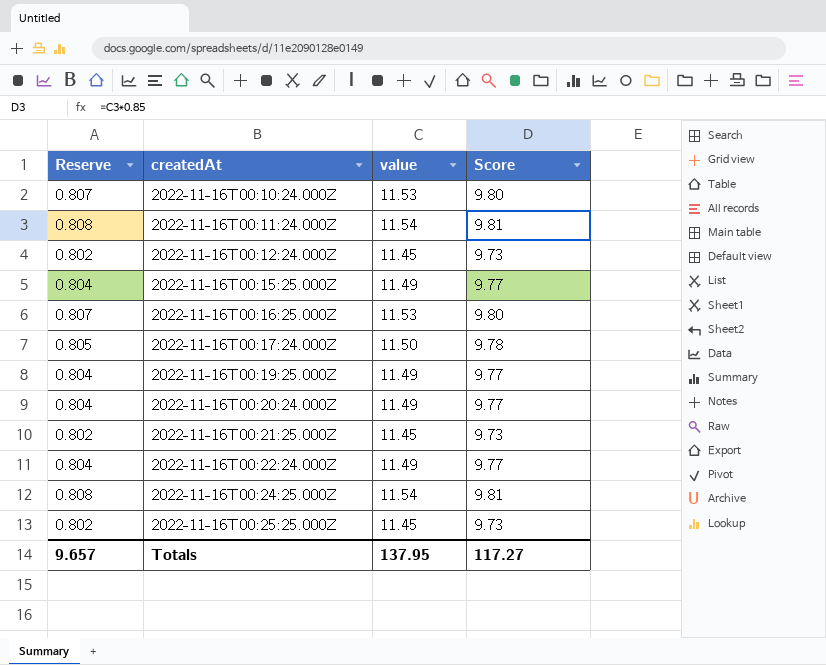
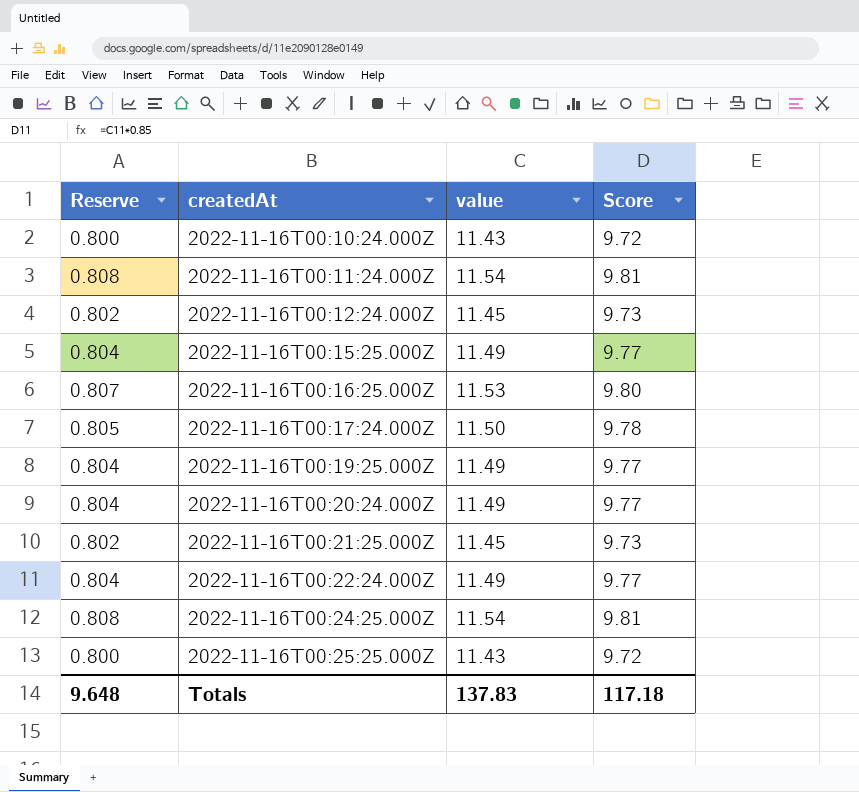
2022-11-16T00:10:24.000Z | Reserve: 0.807 -> 0.800
2022-11-16T00:10:24.000Z | value: 11.53 -> 11.43
2022-11-16T00:10:24.000Z | Score: 9.80 -> 9.72
2022-11-16T00:25:25.000Z | Reserve: 0.802 -> 0.800
2022-11-16T00:25:25.000Z | value: 11.45 -> 11.43
2022-11-16T00:25:25.000Z | Score: 9.73 -> 9.72
Totals | Reserve: 9.657 -> 9.648
Totals | value: 137.95 -> 137.83
Totals | Score: 117.27 -> 117.18

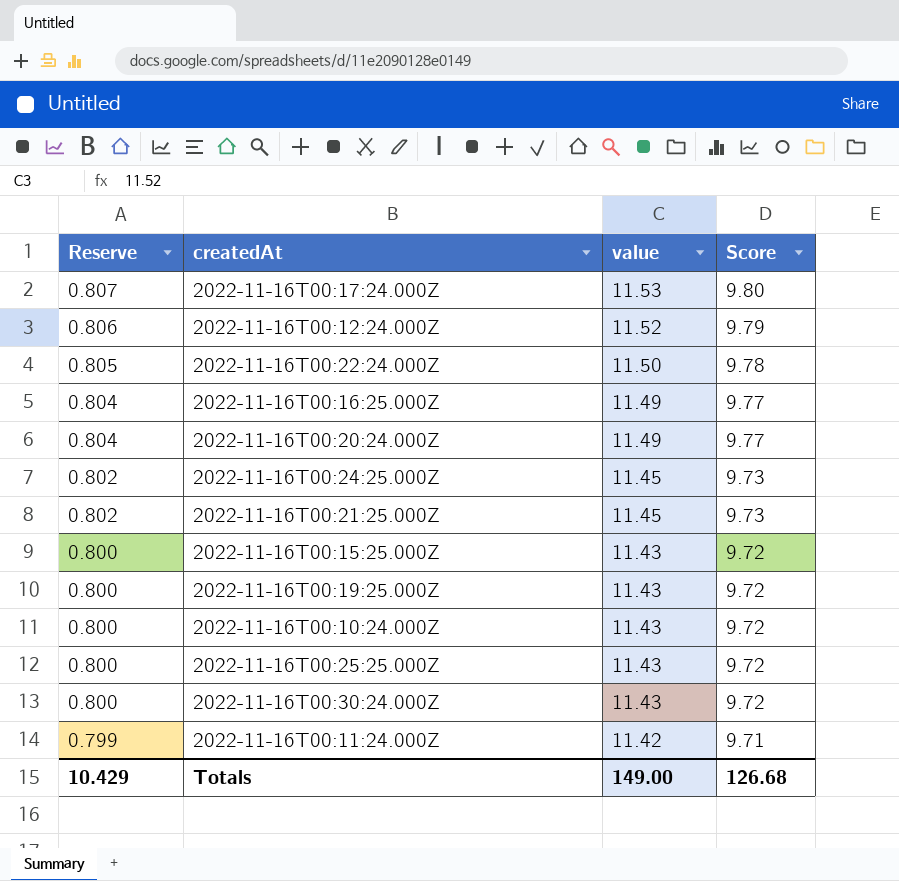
row order: createdAt ascending -> Reserve descending
2022-11-16T00:17:24.000Z | Reserve: 0.805 -> 0.807
2022-11-16T00:17:24.000Z | value: 11.50 -> 11.53
2022-11-16T00:17:24.000Z | Score: 9.78 -> 9.80
2022-11-16T00:12:24.000Z | Reserve: 0.802 -> 0.806
2022-11-16T00:12:24.000Z | value: 11.45 -> 11.52
2022-11-16T00:12:24.000Z | Score: 9.73 -> 9.79
2022-11-16T00:22:24.000Z | Reserve: 0.804 -> 0.805
2022-11-16T00:22:24.000Z | value: 11.49 -> 11.50
2022-11-16T00:22:24.000Z | Score: 9.77 -> 9.78
2022-11-16T00:16:25.000Z | Reserve: 0.807 -> 0.804
2022-11-16T00:16:25.000Z | value: 11.53 -> 11.49
2022-11-16T00:16:25.000Z | Score: 9.80 -> 9.77
2022-11-16T00:24:25.000Z | Reserve: 0.808 -> 0.802
2022-11-16T00:24:25.000Z | value: 11.54 -> 11.45
2022-11-16T00:24:25.000Z | Score: 9.81 -> 9.73
2022-11-16T00:15:25.000Z | Reserve: 0.804 -> 0.800
2022-11-16T00:15:25.000Z | value: 11.49 -> 11.43
2022-11-16T00:15:25.000Z | Score: 9.77 -> 9.72
2022-11-16T00:19:25.000Z | Reserve: 0.804 -> 0.800
2022-11-16T00:19:25.000Z | value: 11.49 -> 11.43
2022-11-16T00:19:25.000Z | Score: 9.77 -> 9.72
row 2022-11-16T00:30:24.000Z: none -> 0.800 | 11.43 | 9.72
2022-11-16T00:11:24.000Z | Reserve: 0.808 -> 0.799
2022-11-16T00:11:24.000Z | value: 11.54 -> 11.42
2022-11-16T00:11:24.000Z | Score: 9.81 -> 9.71
Totals | Reserve: 9.648 -> 10.429
Totals | value: 137.83 -> 149.00
Totals | Score: 117.18 -> 126.68

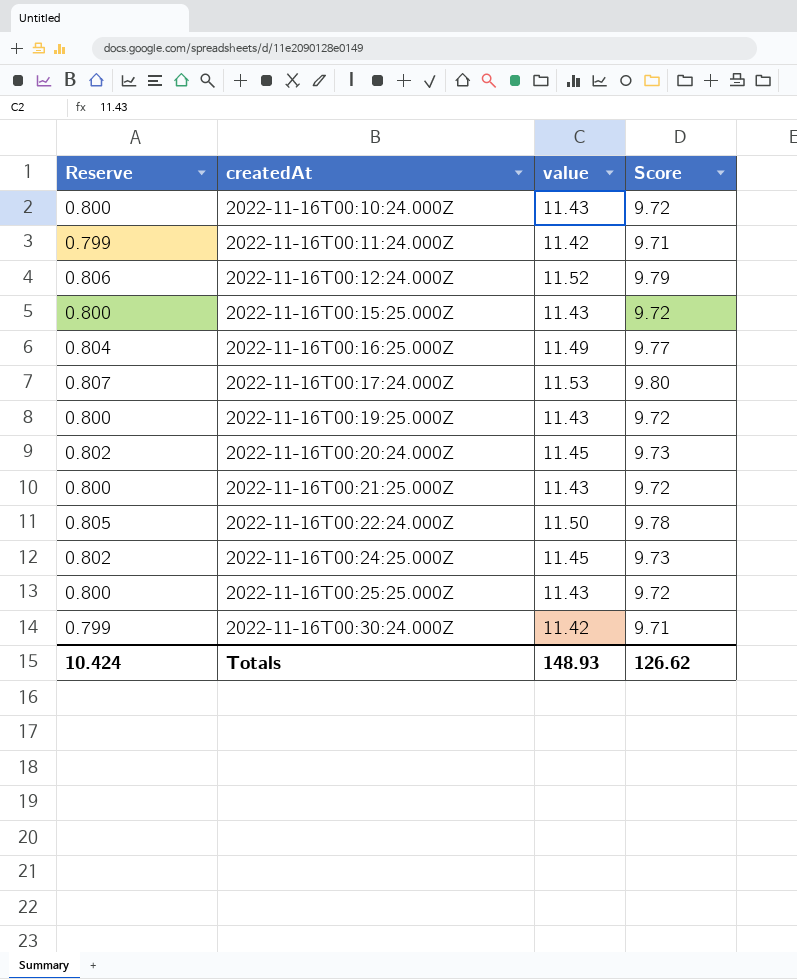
row order: Reserve descending -> createdAt ascending
2022-11-16T00:20:24.000Z | Reserve: 0.804 -> 0.802
2022-11-16T00:20:24.000Z | value: 11.49 -> 11.45
2022-11-16T00:20:24.000Z | Score: 9.77 -> 9.73
2022-11-16T00:21:25.000Z | Reserve: 0.802 -> 0.800
2022-11-16T00:21:25.000Z | value: 11.45 -> 11.43
2022-11-16T00:21:25.000Z | Score: 9.73 -> 9.72
2022-11-16T00:30:24.000Z | Reserve: 0.800 -> 0.799
2022-11-16T00:30:24.000Z | value: 11.43 -> 11.42
2022-11-16T00:30:24.000Z | Score: 9.72 -> 9.71
Totals | Reserve: 10.429 -> 10.424
Totals | value: 149.00 -> 148.93
Totals | Score: 126.68 -> 126.62

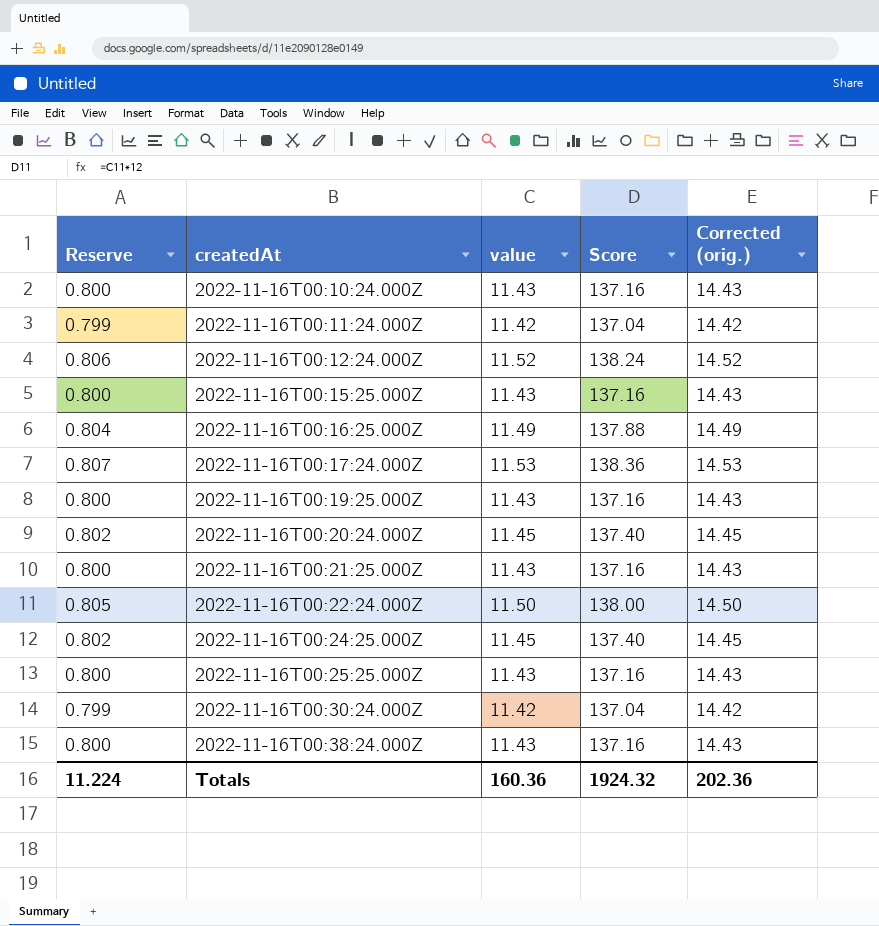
column Score | formula: [value] * 0.85 -> [value] * 12
column Corrected (orig.) | formula: none -> [value] + 3
row 2022-11-16T00:38:24.000Z: none -> 0.800 | 11.43 | 137.16 | 14.43
Totals | Reserve: 10.424 -> 11.224
Totals | value: 148.93 -> 160.36
Totals | Score: 126.62 -> 1924.32

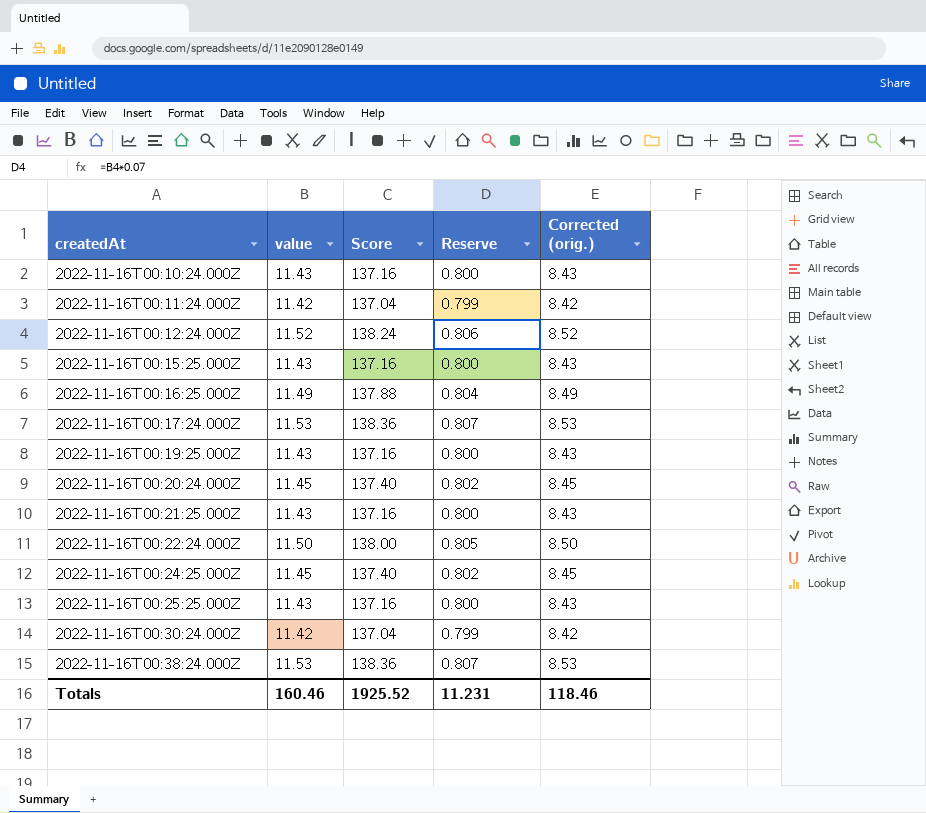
column Reserve | position: 1 -> 4
column Corrected (orig.) | formula: [value] + 3 -> [value] - 3
2022-11-16T00:38:24.000Z | value: 11.43 -> 11.53
2022-11-16T00:38:24.000Z | Score: 137.16 -> 138.36
2022-11-16T00:38:24.000Z | Reserve: 0.800 -> 0.807
Totals | value: 160.36 -> 160.46
Totals | Score: 1924.32 -> 1925.52
Totals | Reserve: 11.224 -> 11.231
Totals | Corrected (orig.): 202.36 -> 118.46

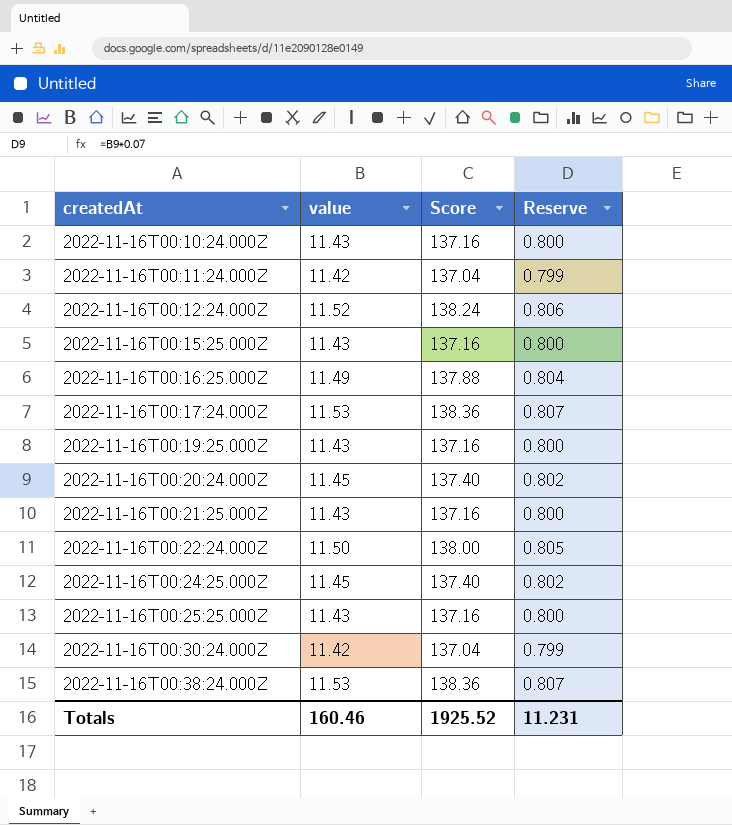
column Corrected (orig.) | formula: [value] - 3 -> none

